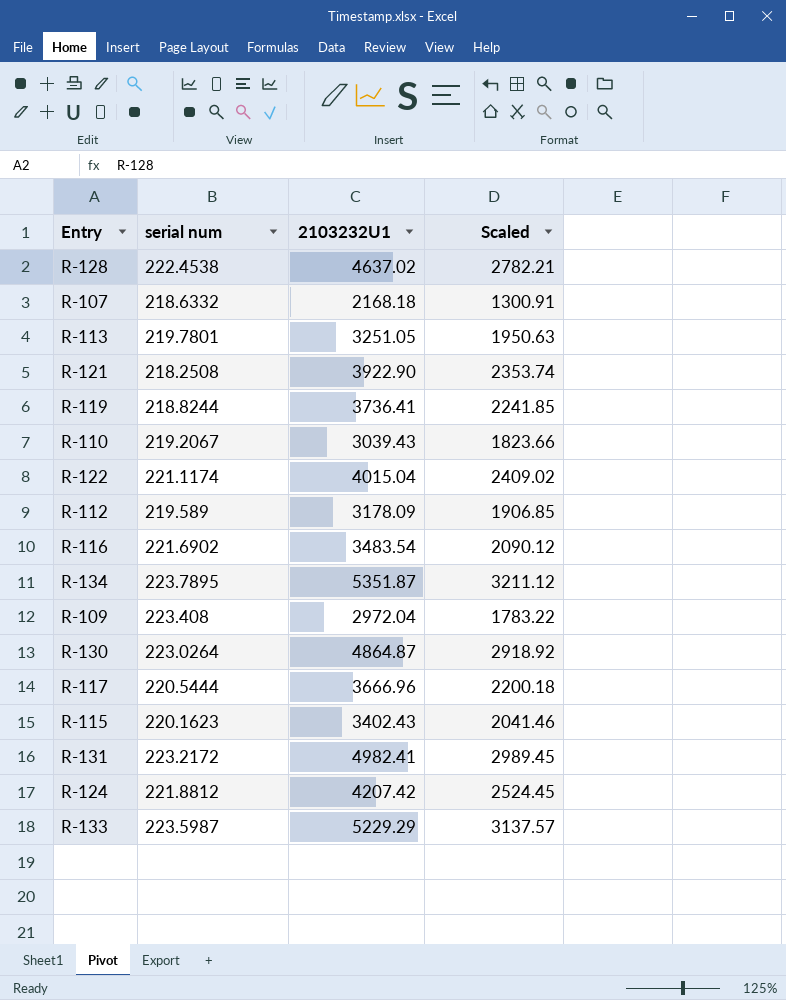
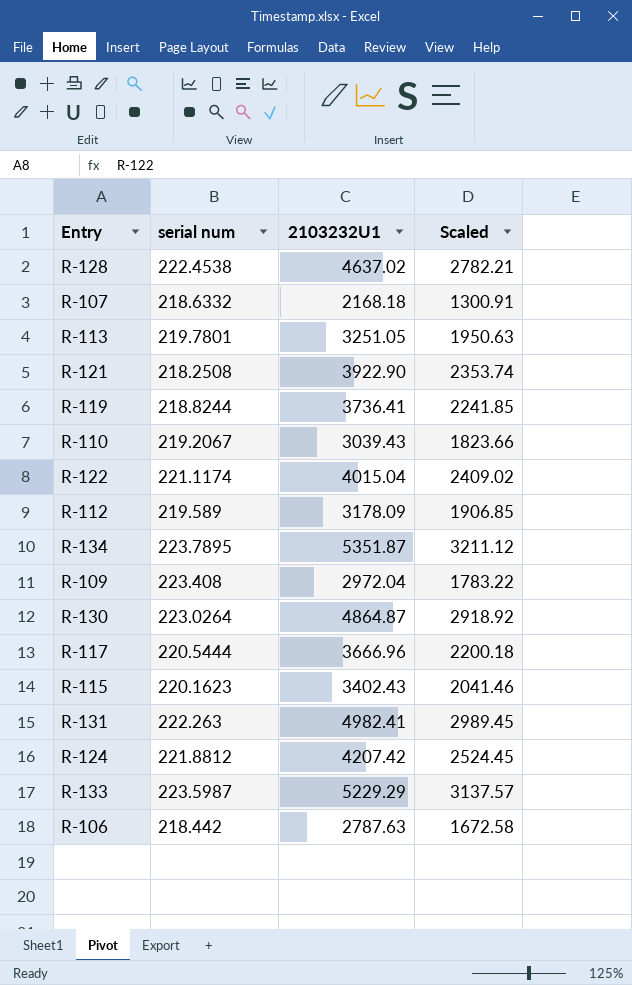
row R-116: 221.6902 | 3483.54 | 2090.12 -> none
R-131 | serial num: 223.2172 -> 222.263
row R-106: none -> 218.442 | 2787.63 | 1672.58

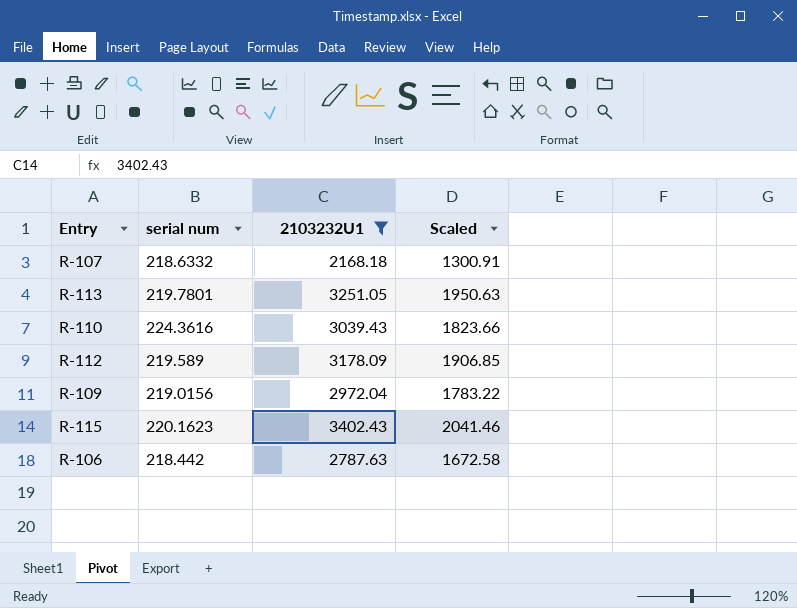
filter: none -> 2103232U1 <= 3402.43
R-110 | serial num: 219.2067 -> 224.3616
R-109 | serial num: 223.408 -> 219.0156

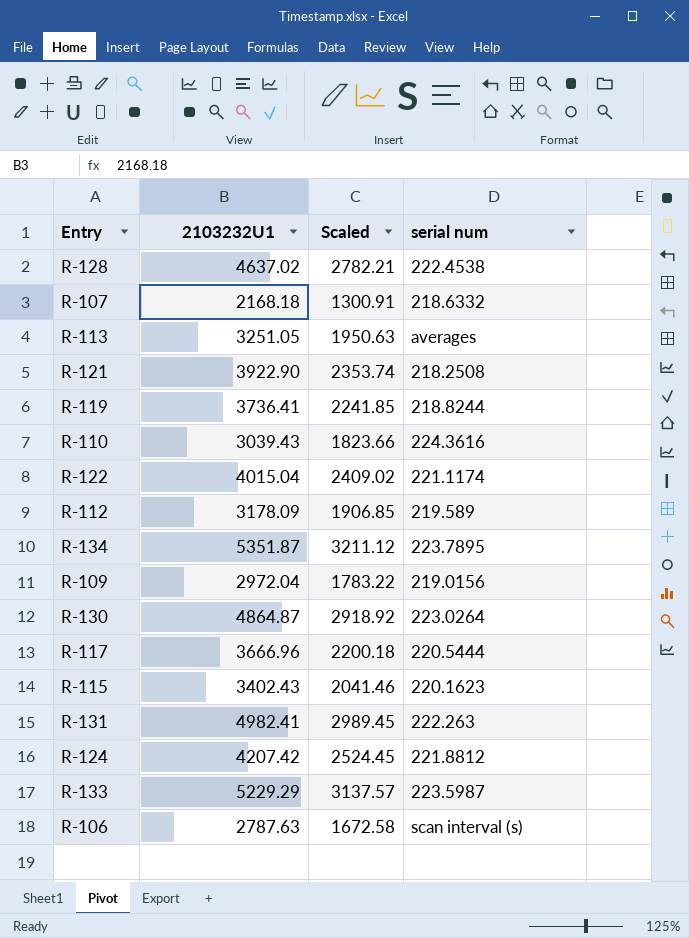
filter: 2103232U1 <= 3402.43 -> none
column serial num | position: 2 -> 4
R-113 | serial num: 219.7801 -> averages
R-106 | serial num: 218.442 -> scan interval (s)

